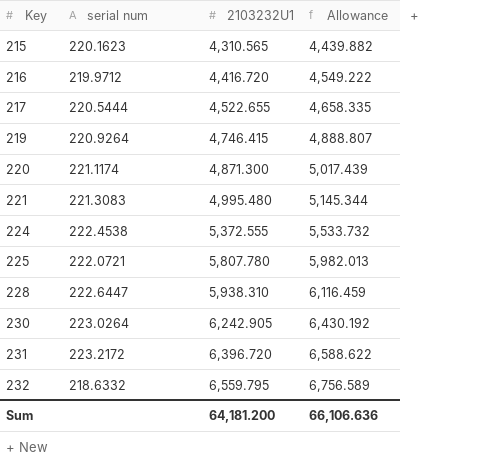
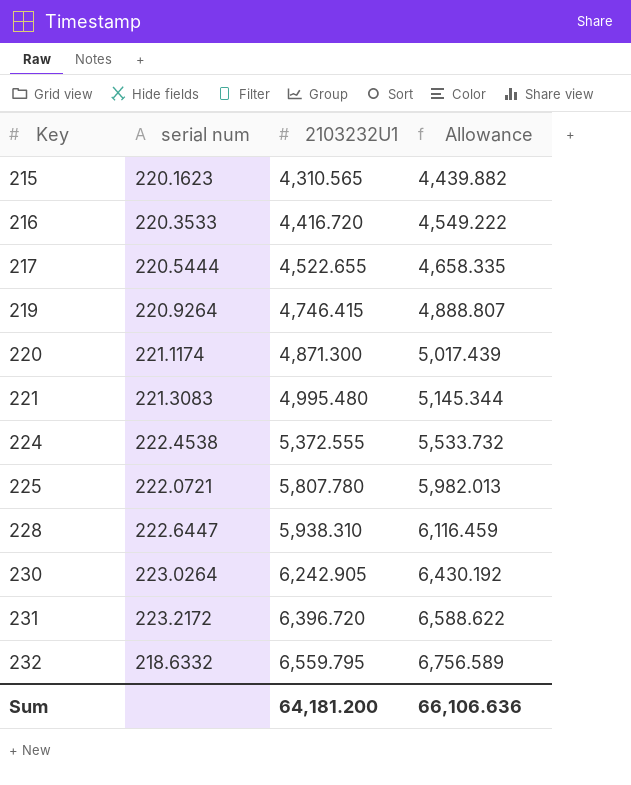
216 | serial num: 219.9712 -> 220.3533

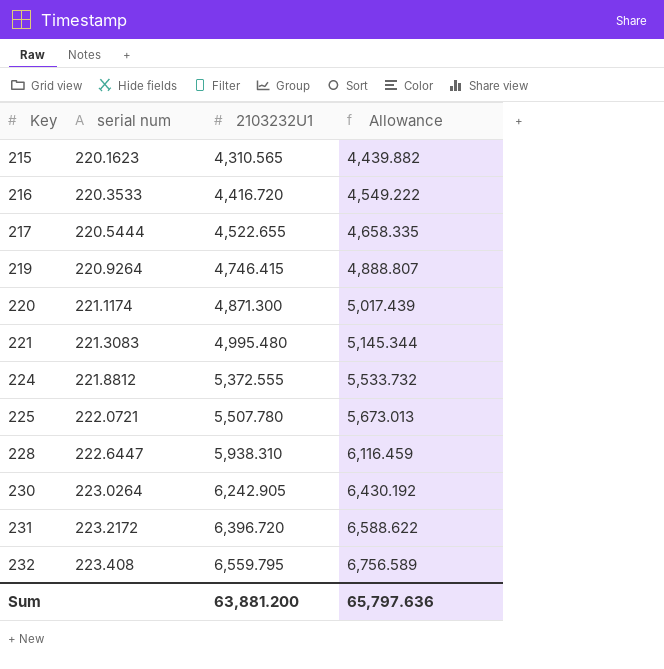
224 | serial num: 222.4538 -> 221.8812
225 | 2103232U1: 5,807.780 -> 5,507.780
225 | Allowance: 5,982.013 -> 5,673.013
232 | serial num: 218.6332 -> 223.408
Sum | 2103232U1: 64,181.200 -> 63,881.200
Sum | Allowance: 66,106.636 -> 65,797.636

